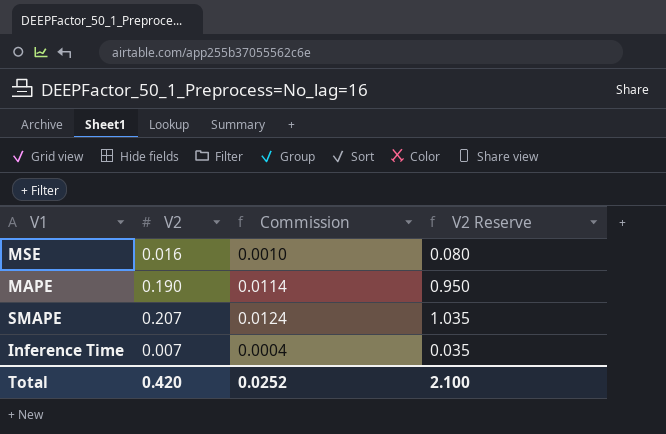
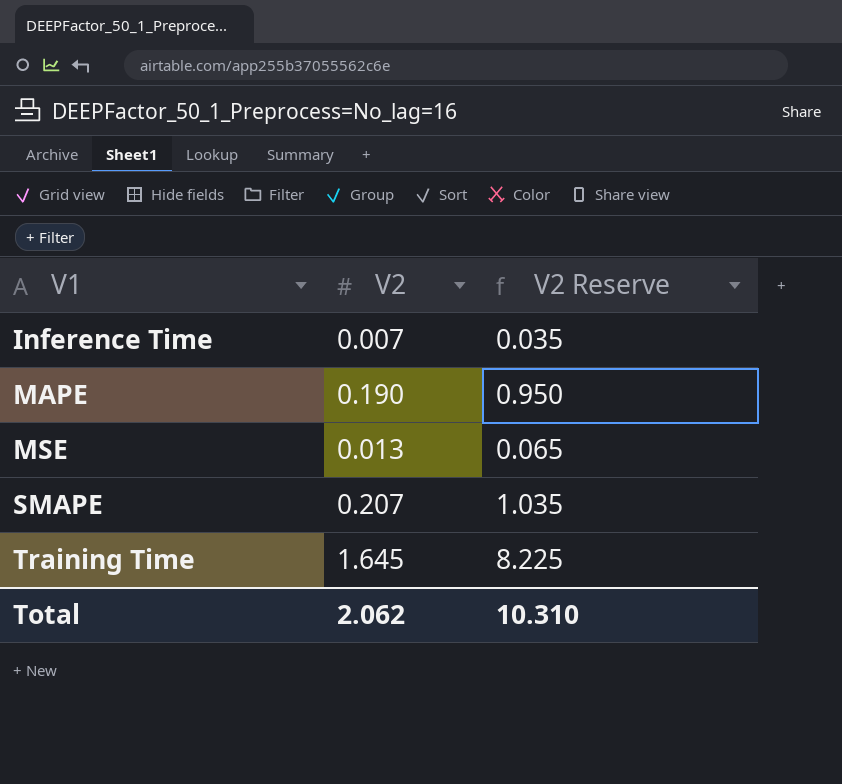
row order: none -> V1 ascending
column Commission | formula: [V2] * 0.06 -> none
MSE | V2: 0.016 -> 0.013
MSE | V2 Reserve: 0.080 -> 0.065
row Training Time: none -> 1.645 | 8.225
Total | V2: 0.420 -> 2.062
Total | V2 Reserve: 2.100 -> 10.310

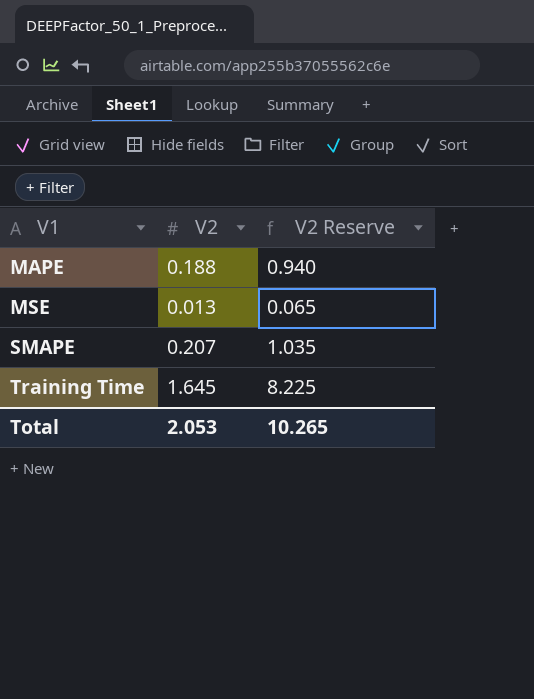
row Inference Time: 0.007 | 0.035 -> none
MAPE | V2: 0.190 -> 0.188
MAPE | V2 Reserve: 0.950 -> 0.940
Total | V2: 2.062 -> 2.053
Total | V2 Reserve: 10.310 -> 10.265

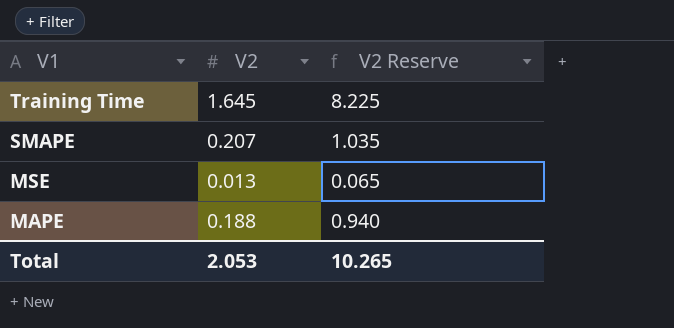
row order: V1 ascending -> V1 descending

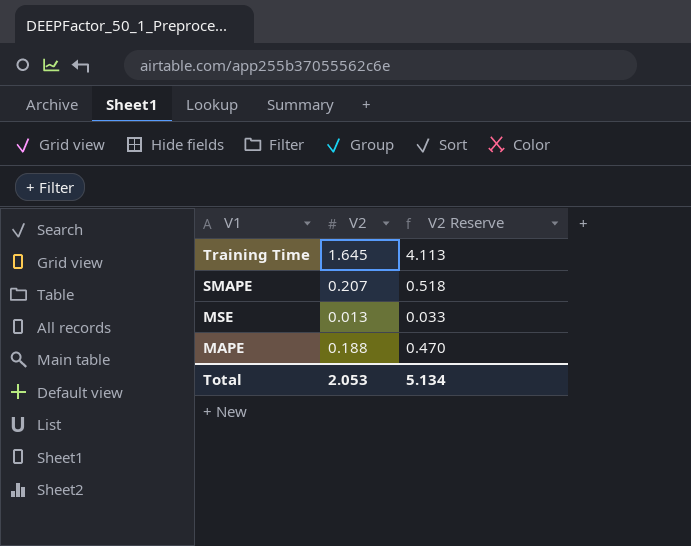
column V2 Reserve | formula: [V2] * 5 -> [V2] * 2.5
Total | V2 Reserve: 10.265 -> 5.134

